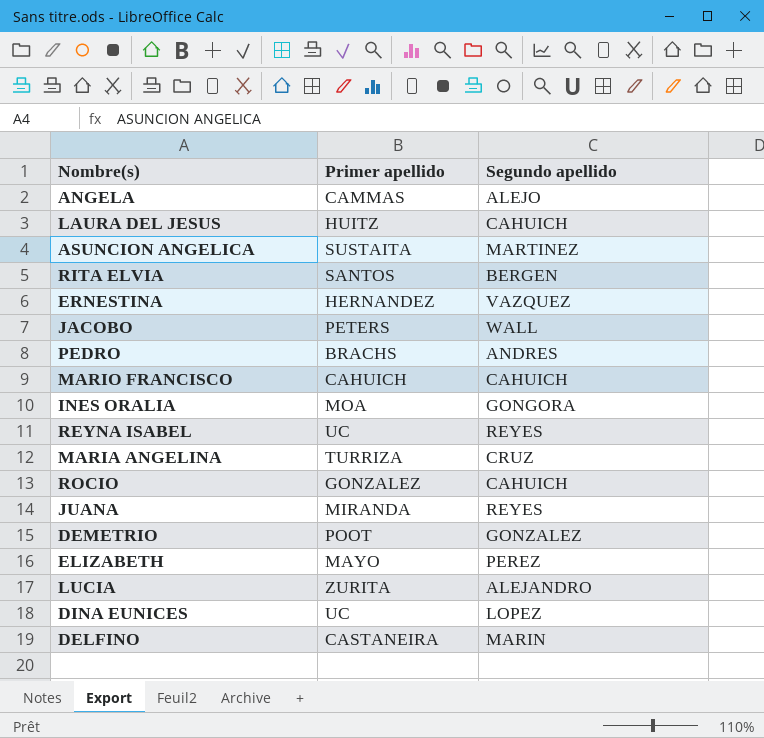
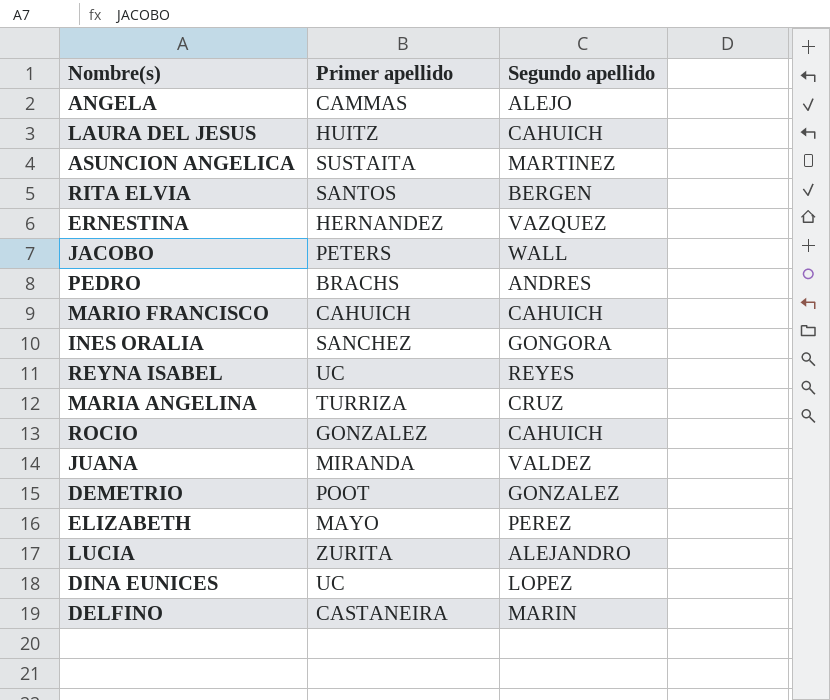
INES ORALIA | Primer apellido: MOA -> SANCHEZ
JUANA | Segundo apellido: REYES -> VALDEZ

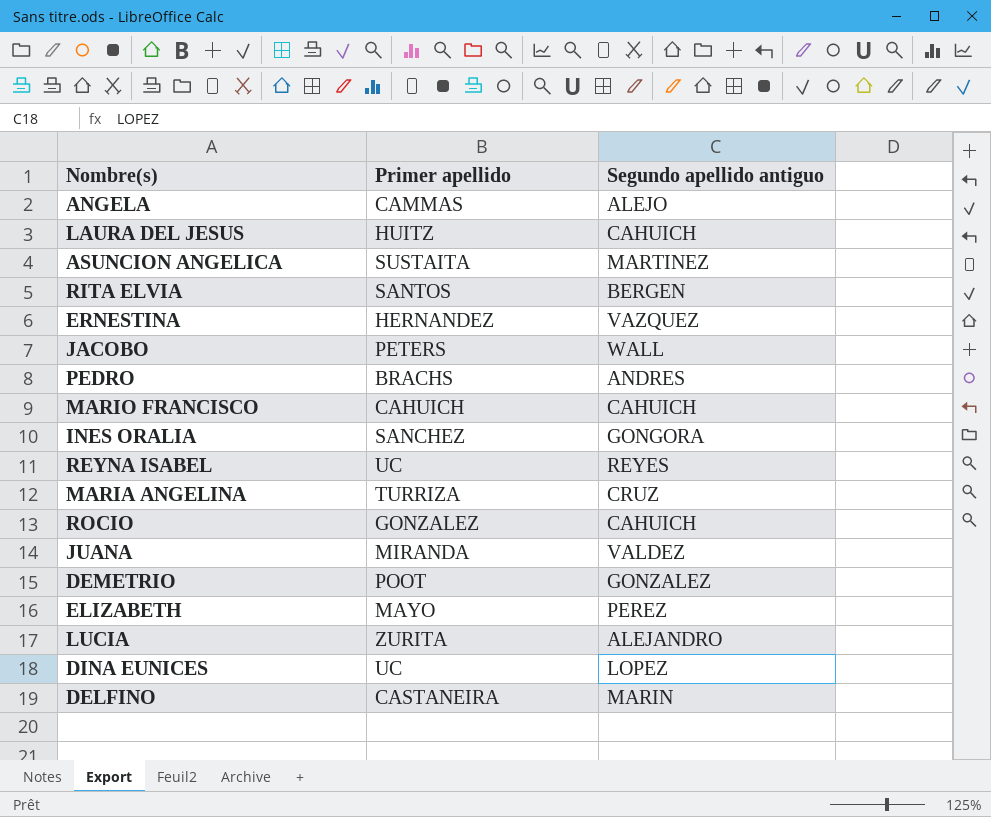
column name: Segundo apellido -> Segundo apellido antiguo

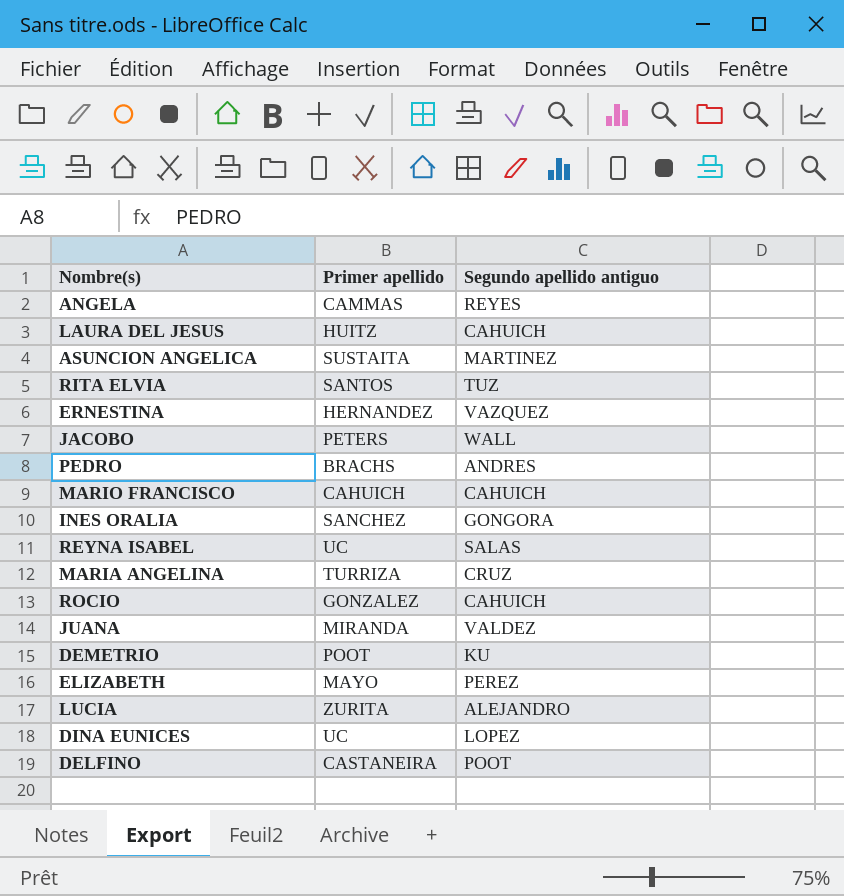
ANGELA | Segundo apellido antiguo: ALEJO -> REYES
RITA ELVIA | Segundo apellido antiguo: BERGEN -> TUZ
REYNA ISABEL | Segundo apellido antiguo: REYES -> SALAS
DEMETRIO | Segundo apellido antiguo: GONZALEZ -> KU
DELFINO | Segundo apellido antiguo: MARIN -> POOT

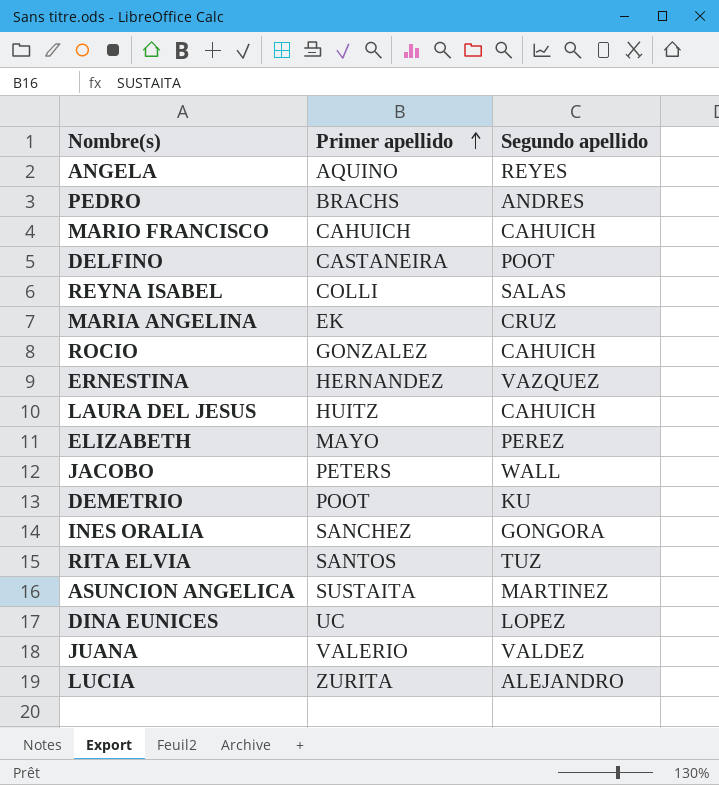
row order: none -> Primer apellido ascending
column name: Segundo apellido antiguo -> Segundo apellido
ANGELA | Primer apellido: CAMMAS -> AQUINO
REYNA ISABEL | Primer apellido: UC -> COLLI
MARIA ANGELINA | Primer apellido: TURRIZA -> EK
JUANA | Primer apellido: MIRANDA -> VALERIO

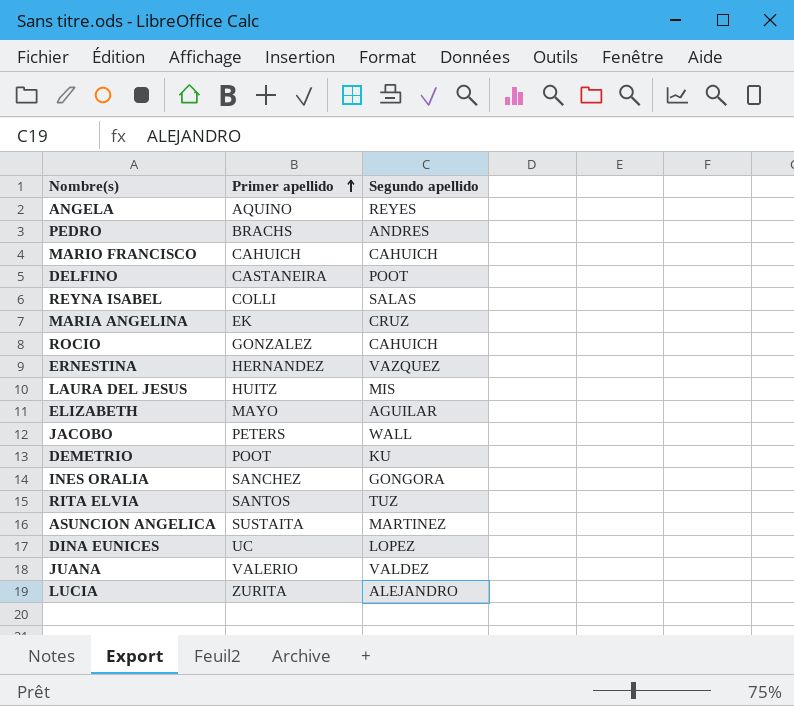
LAURA DEL JESUS | Segundo apellido: CAHUICH -> MIS
ELIZABETH | Segundo apellido: PEREZ -> AGUILAR

